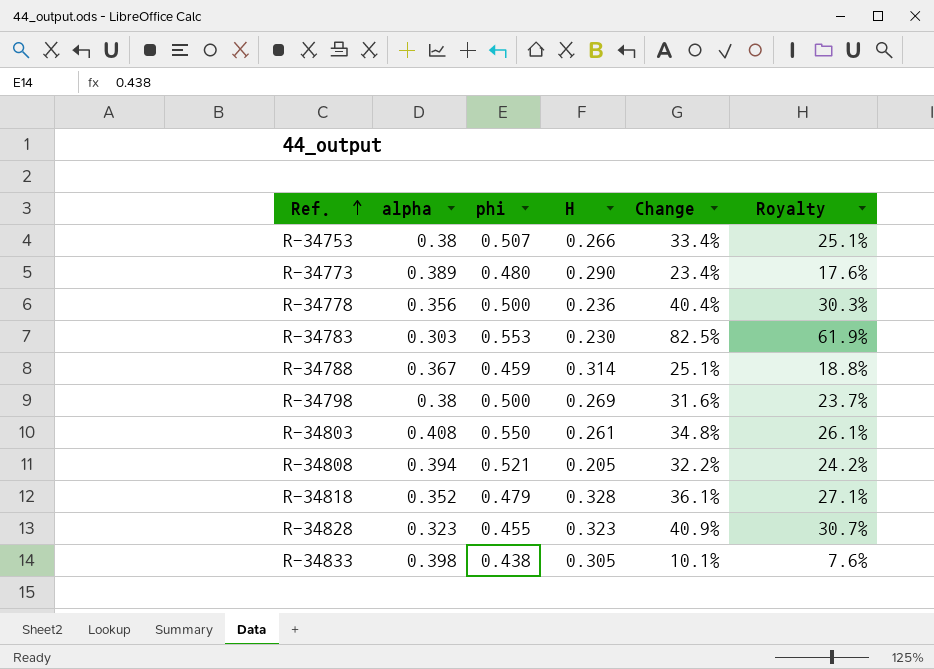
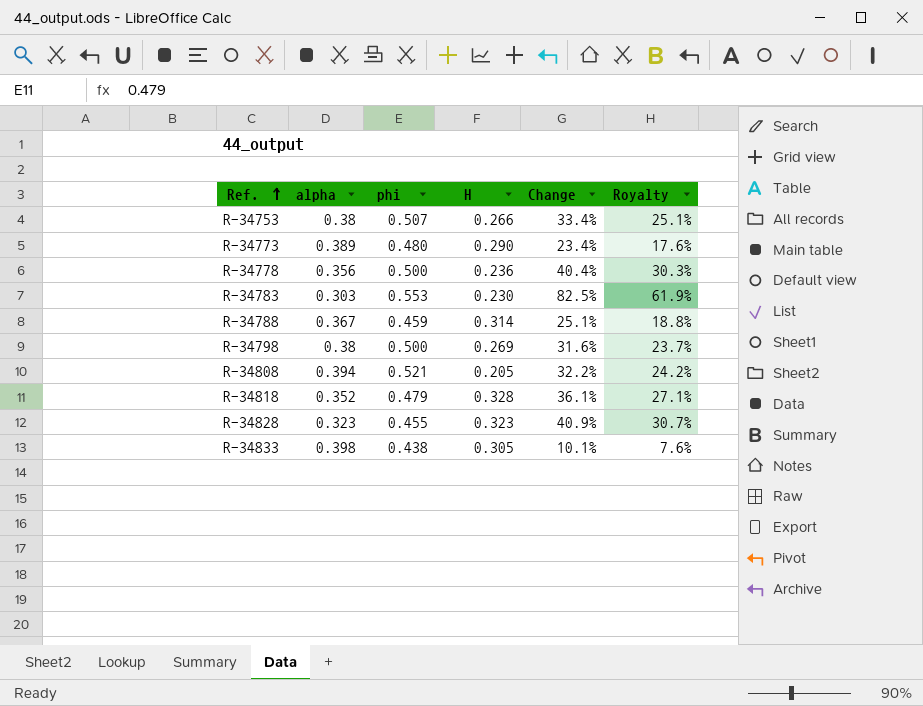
row R-34803: 0.408 | 0.550 | 0.261 | 34.8% | 26.1% -> none

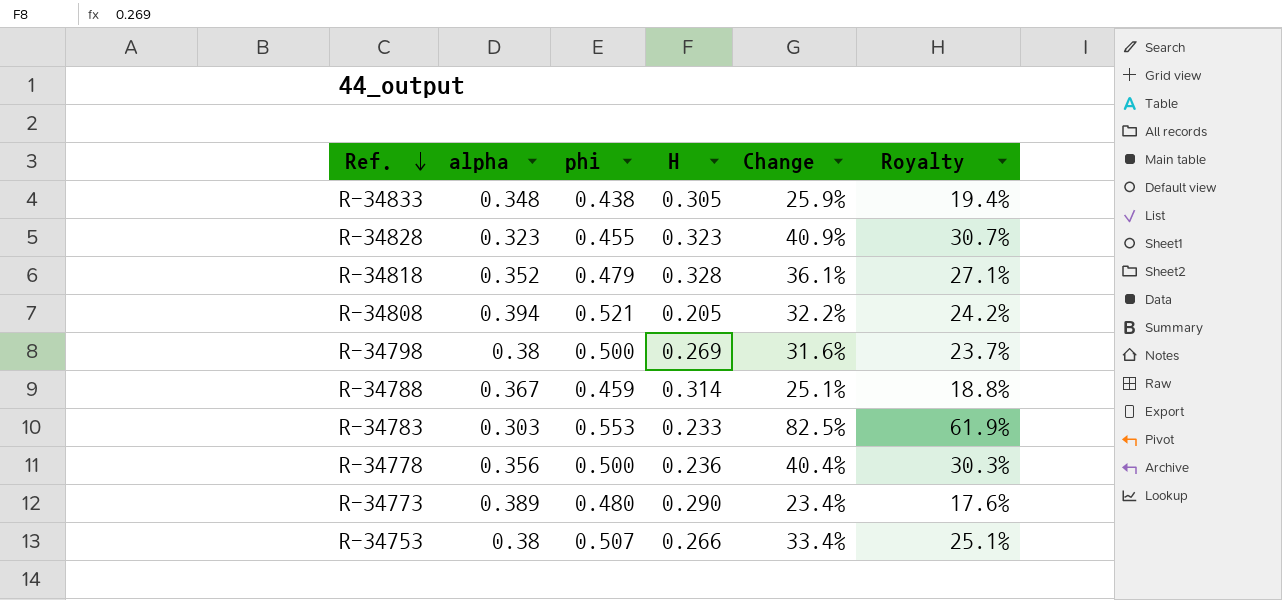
row order: Ref. ascending -> Ref. descending
R-34833 | alpha: 0.398 -> 0.348
R-34833 | Change: 10.1% -> 25.9%
R-34833 | Royalty: 7.6% -> 19.4%
R-34783 | H: 0.230 -> 0.233

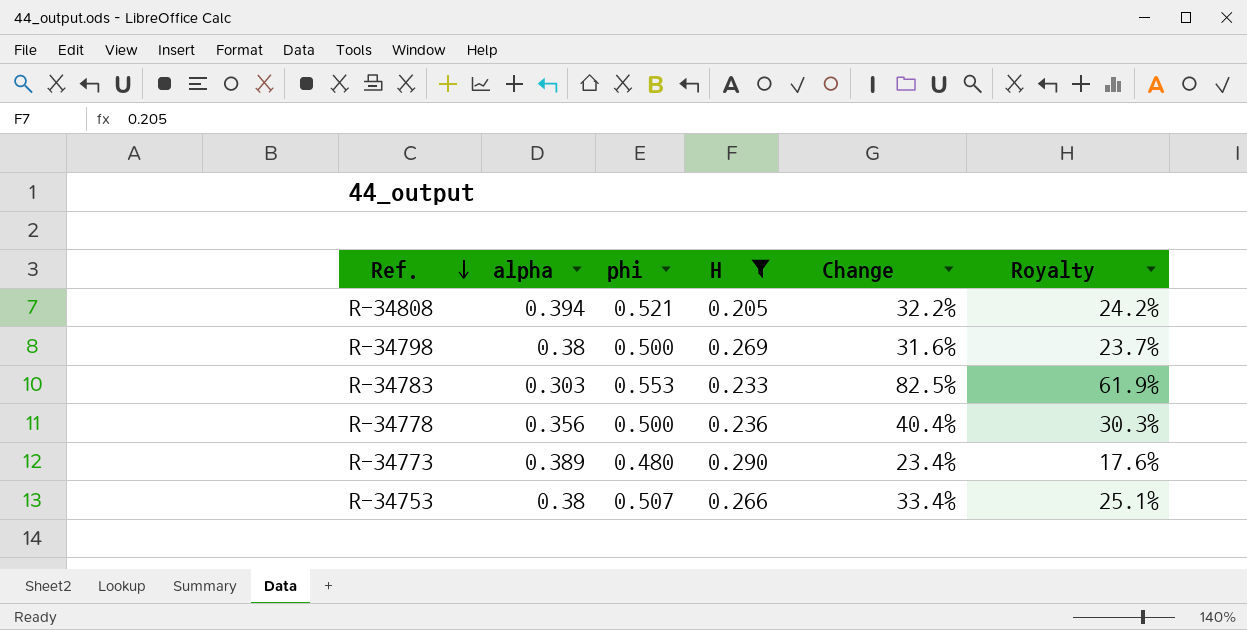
filter: none -> H <= 0.290

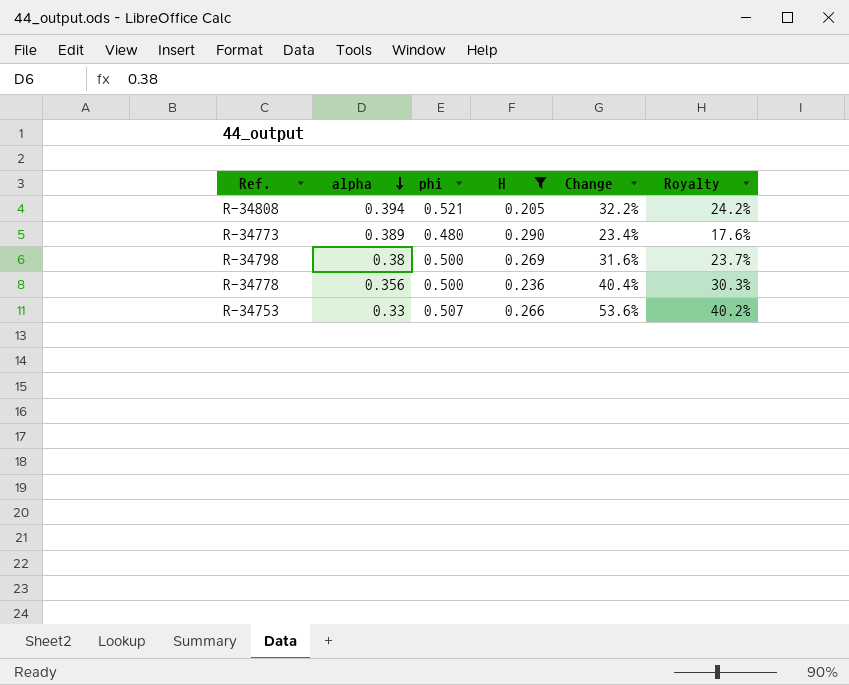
row order: Ref. descending -> alpha descending
row R-34783: 0.303 | 0.553 | 0.233 | 82.5% | 61.9% -> none
R-34753 | alpha: 0.38 -> 0.33
R-34753 | Change: 33.4% -> 53.6%
R-34753 | Royalty: 25.1% -> 40.2%

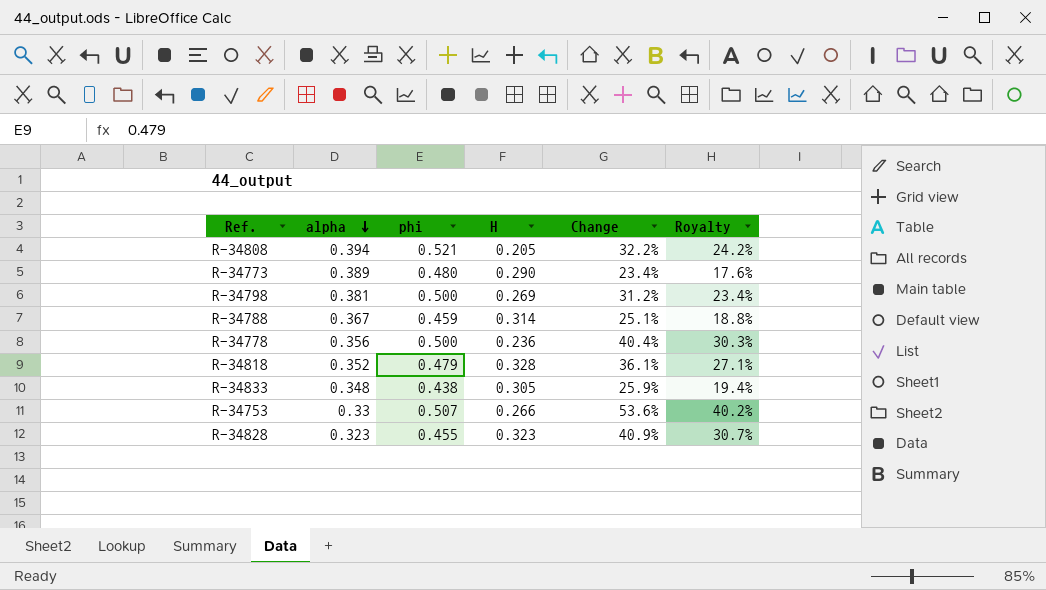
filter: H <= 0.290 -> none
R-34798 | alpha: 0.38 -> 0.381
R-34798 | Change: 31.6% -> 31.2%
R-34798 | Royalty: 23.7% -> 23.4%

